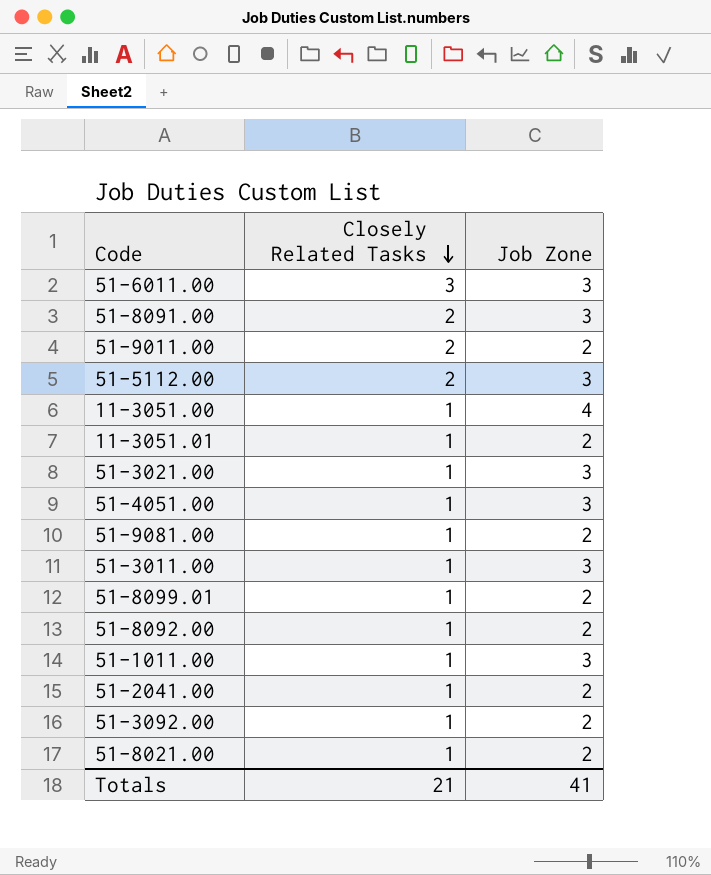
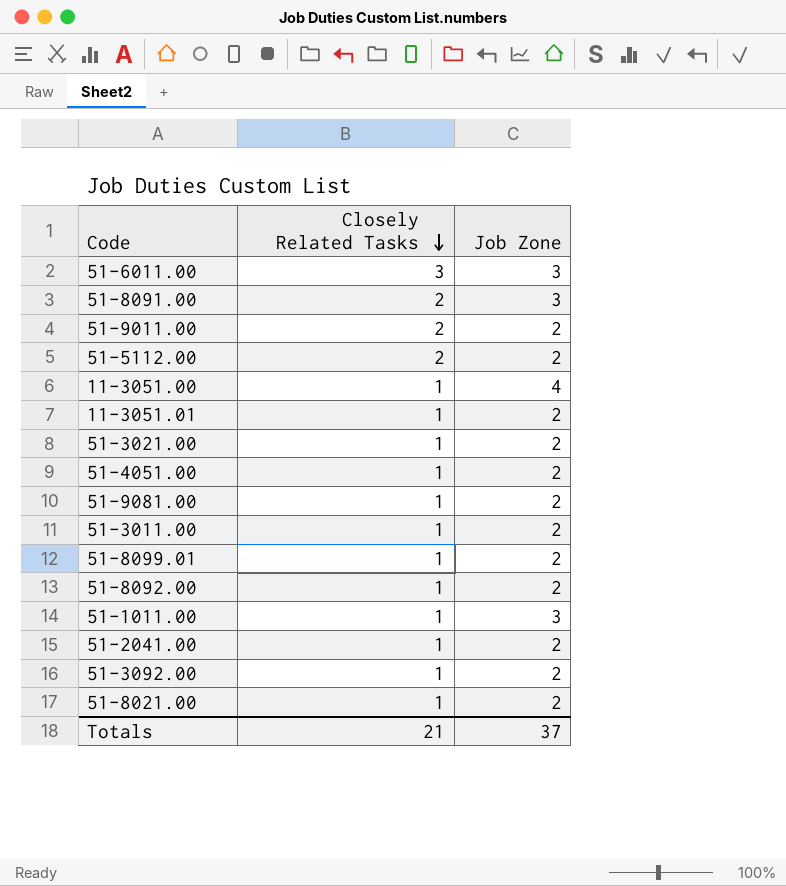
51-5112.00 | Job Zone: 3 -> 2
51-3021.00 | Job Zone: 3 -> 2
51-4051.00 | Job Zone: 3 -> 2
51-3011.00 | Job Zone: 3 -> 2
Totals | Job Zone: 41 -> 37

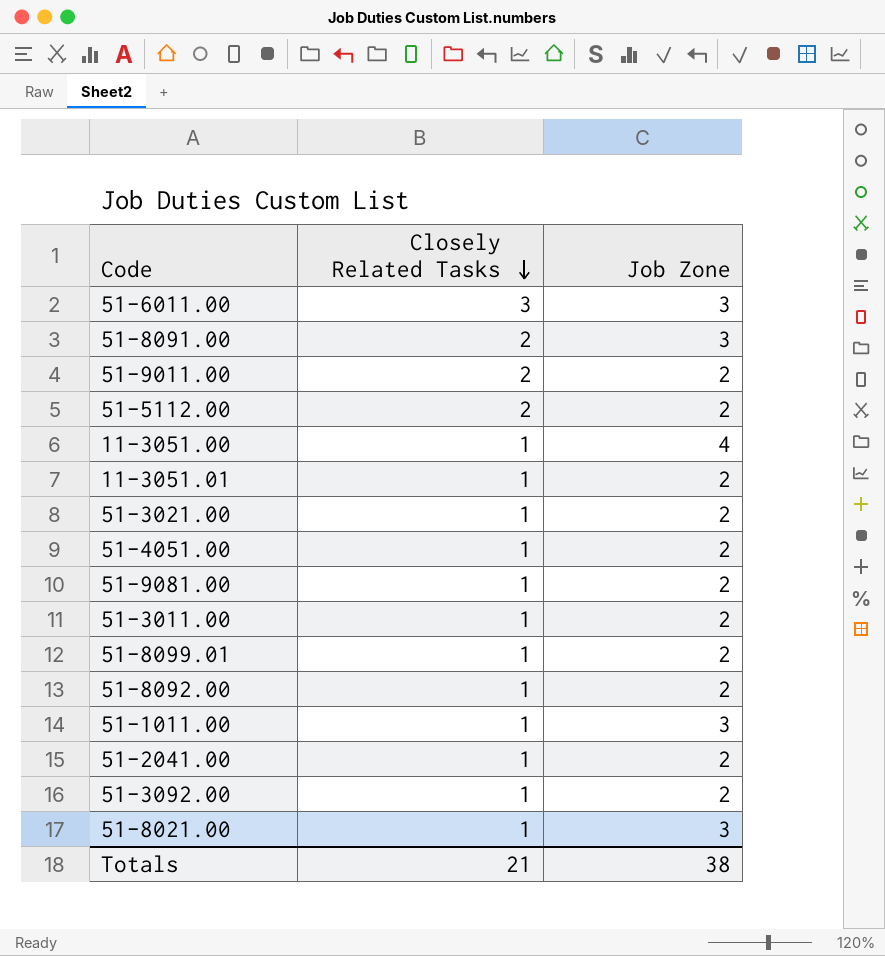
51-8021.00 | Job Zone: 2 -> 3
Totals | Job Zone: 37 -> 38

